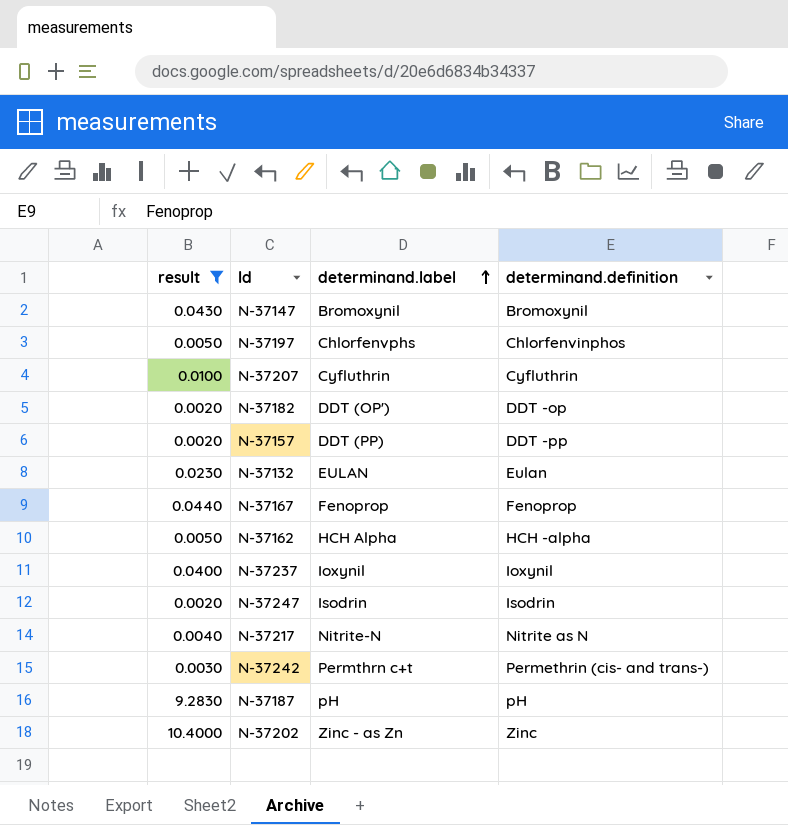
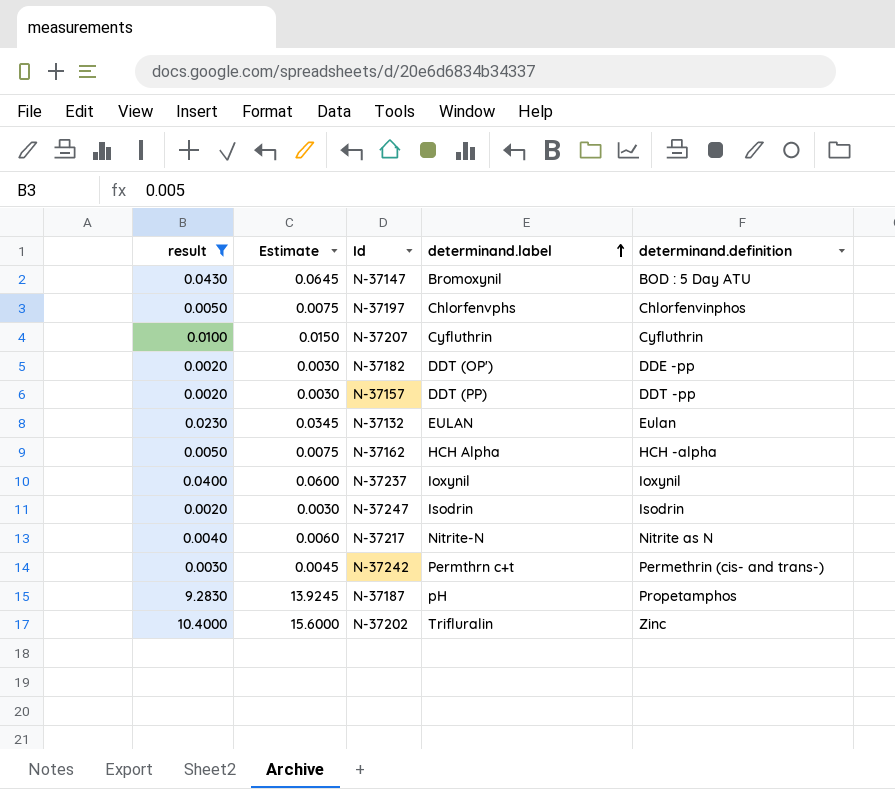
column Estimate | formula: none -> [result] * 1.5
row N-37167: 0.0440 | Fenoprop | Fenoprop -> none
N-37147 | determinand.definition: Bromoxynil -> BOD : 5 Day ATU
N-37182 | determinand.definition: DDT -op -> DDE -pp
N-37187 | determinand.definition: pH -> Propetamphos
N-37202 | determinand.label: Zinc - as Zn -> Trifluralin

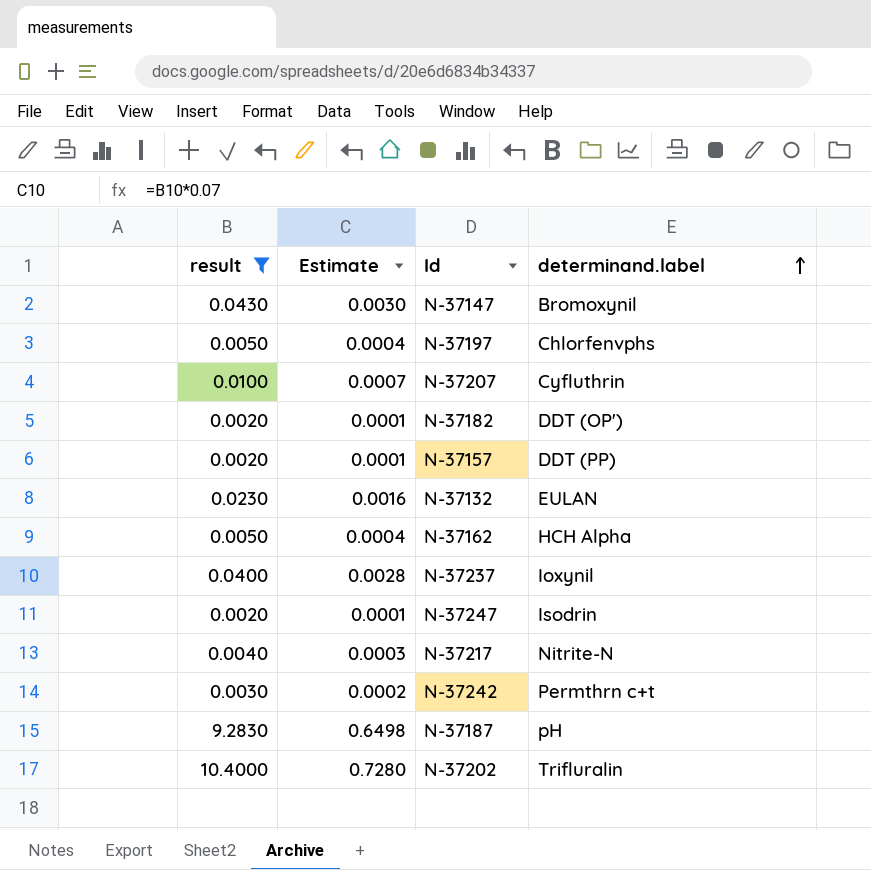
column determinand.definition | position: 5 -> none
column Estimate | formula: [result] * 1.5 -> [result] * 0.07

